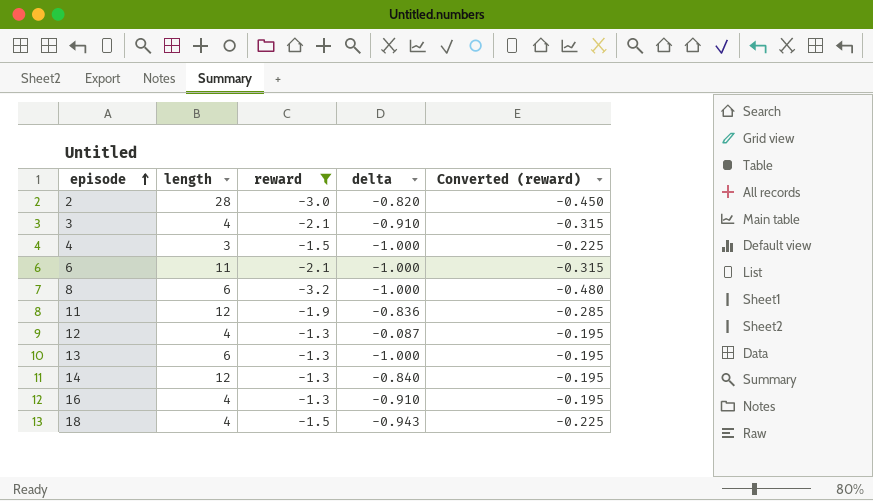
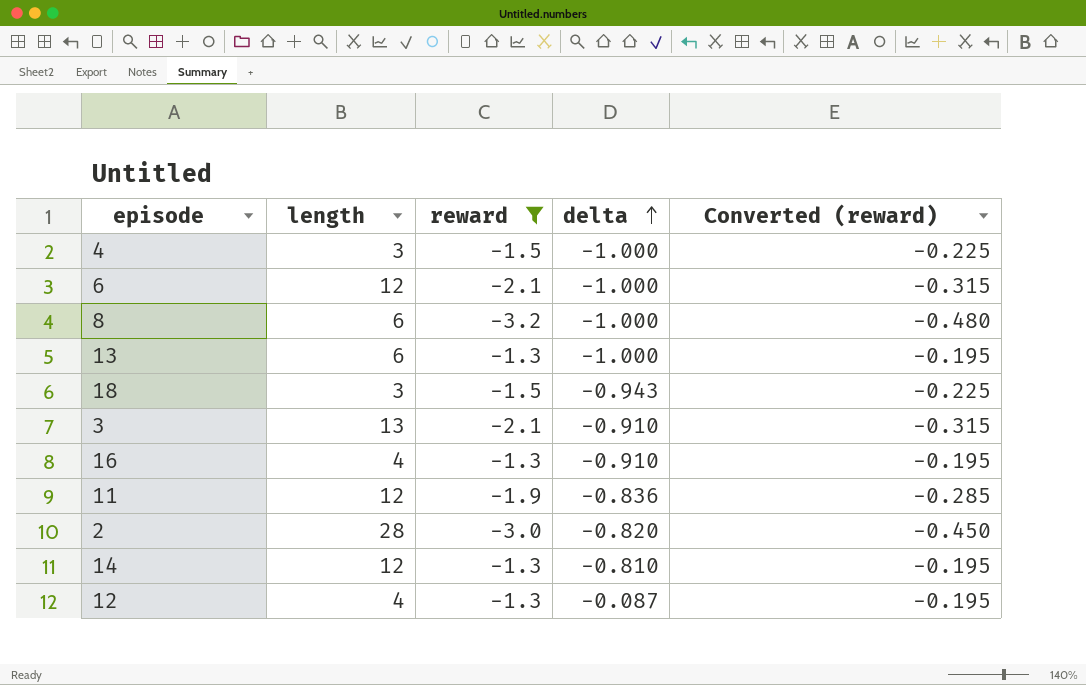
row order: episode ascending -> delta ascending
6 | length: 11 -> 12
18 | length: 4 -> 3
3 | length: 4 -> 13
14 | delta: -0.840 -> -0.810

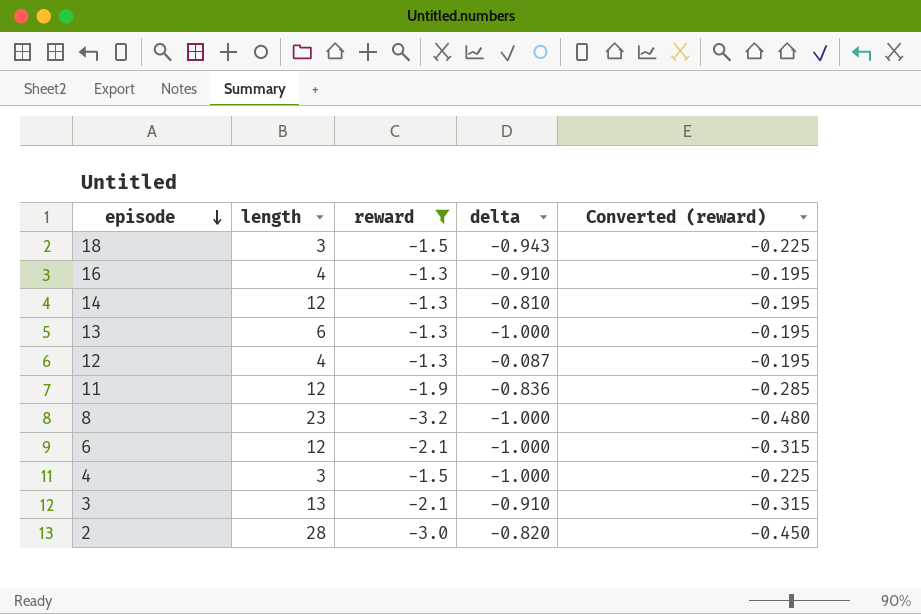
row order: delta ascending -> episode descending
8 | length: 6 -> 23

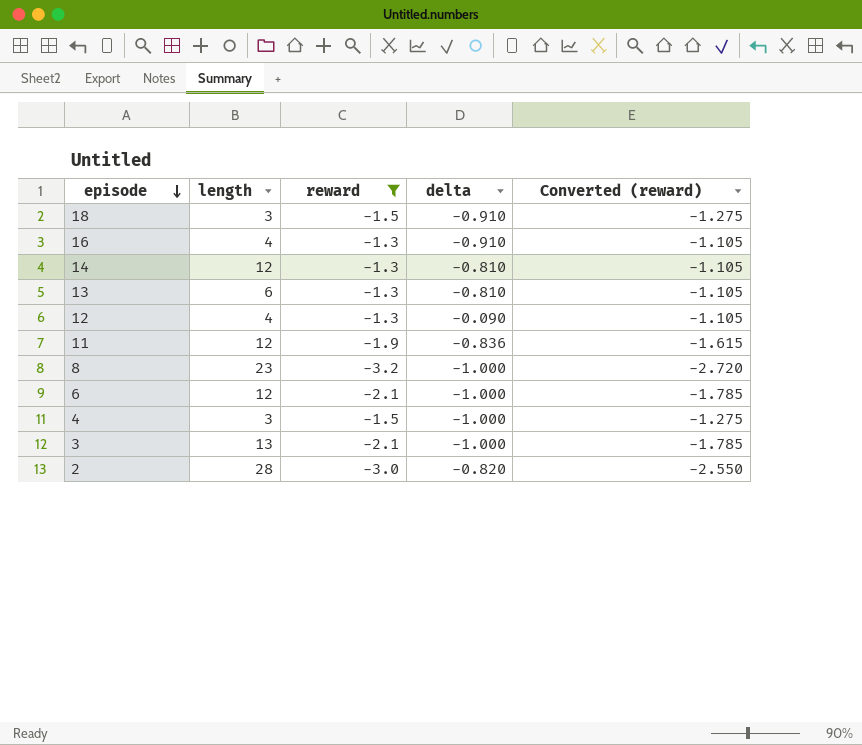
column Converted (reward) | formula: [reward] * 0.15 -> [reward] * 0.85
18 | delta: -0.943 -> -0.910
13 | delta: -1.000 -> -0.810
12 | delta: -0.087 -> -0.090
3 | delta: -0.910 -> -1.000

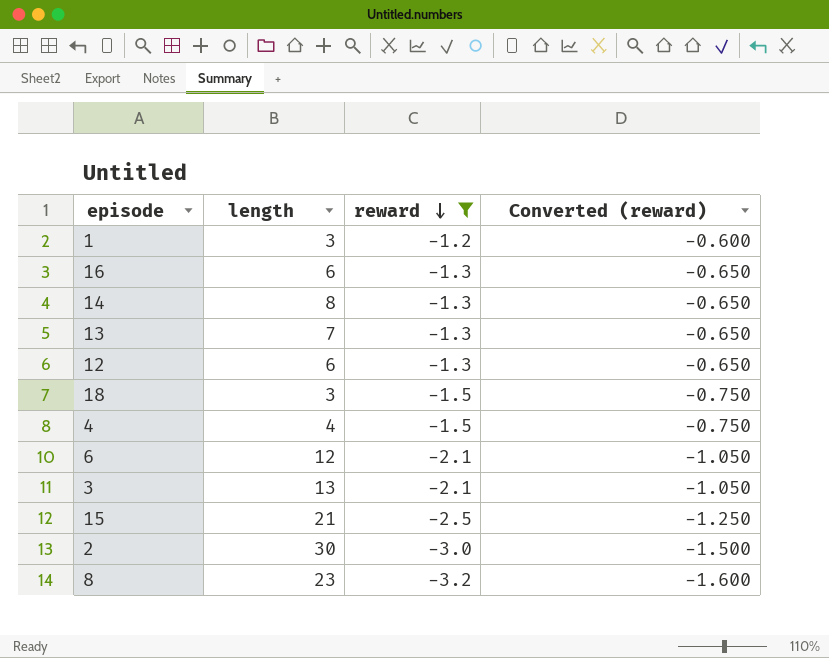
row order: episode descending -> reward descending
column delta | position: 4 -> none
column Converted (reward) | formula: [reward] * 0.85 -> [reward] * 0.5
row 11: 12 | -1.9 | -0.836 | -1.615 -> none
row 1: none -> 3 | -1.2 | -0.600
16 | length: 4 -> 6
14 | length: 12 -> 8
13 | length: 6 -> 7
12 | length: 4 -> 6
4 | length: 3 -> 4
row 15: none -> 21 | -2.5 | -1.250
2 | length: 28 -> 30

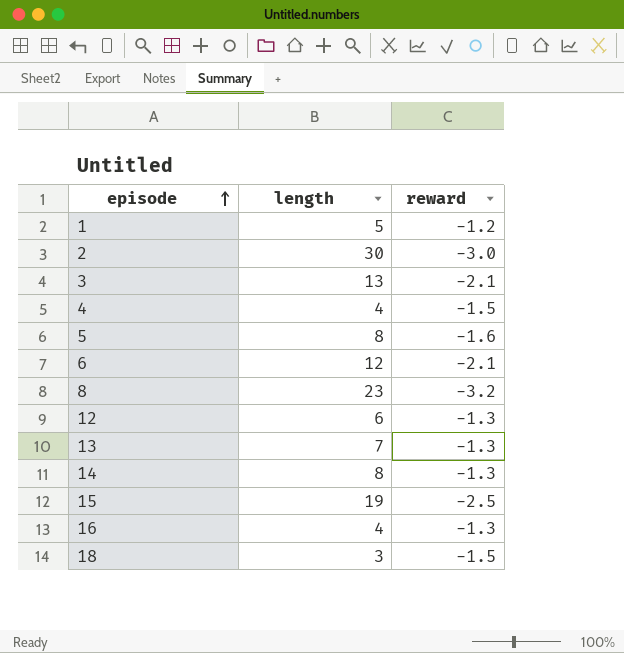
filter: reward != -1.6 -> none
row order: reward descending -> episode ascending
column Converted (reward) | formula: [reward] * 0.5 -> none
1 | length: 3 -> 5
15 | length: 21 -> 19
16 | length: 6 -> 4

